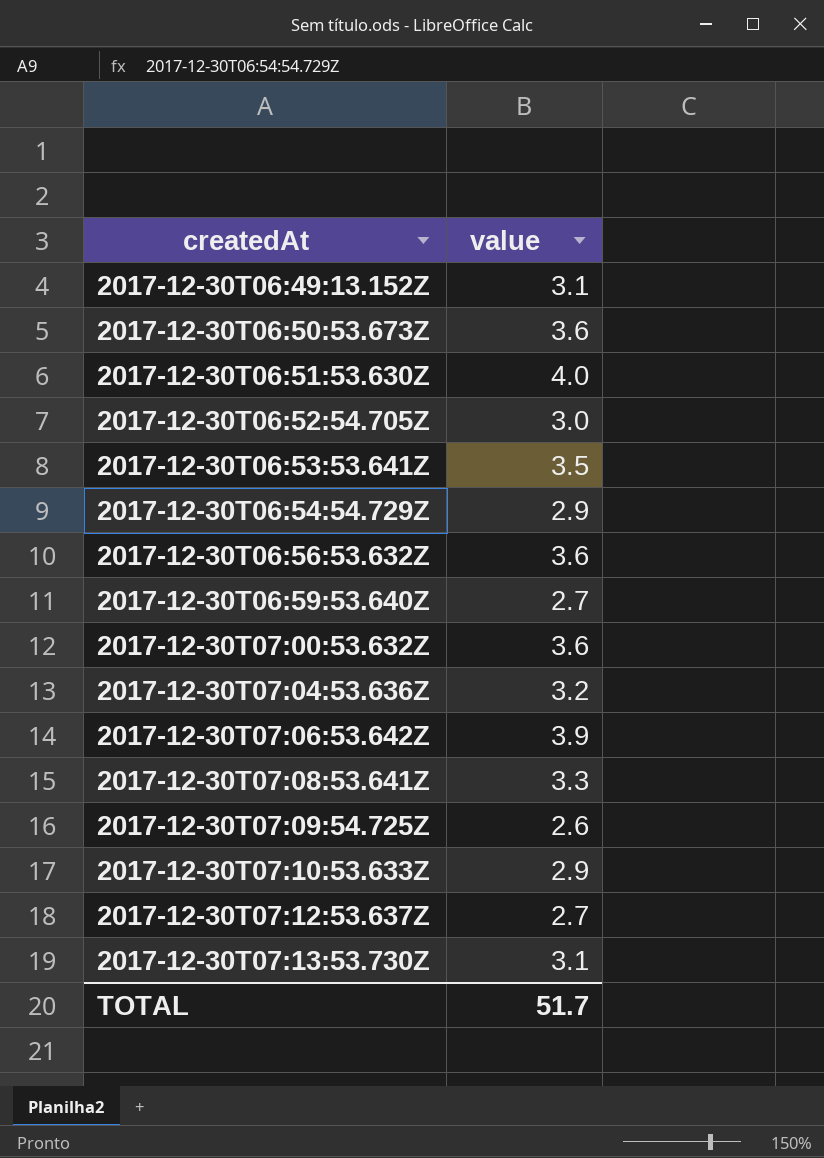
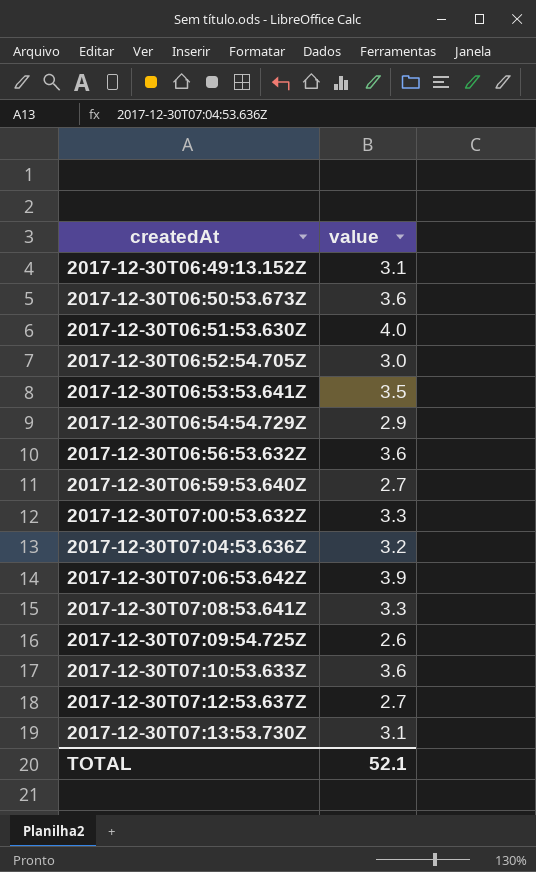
2017-12-30T07:00:53.632Z | value: 3.6 -> 3.3
2017-12-30T07:10:53.633Z | value: 2.9 -> 3.6
TOTAL | value: 51.7 -> 52.1

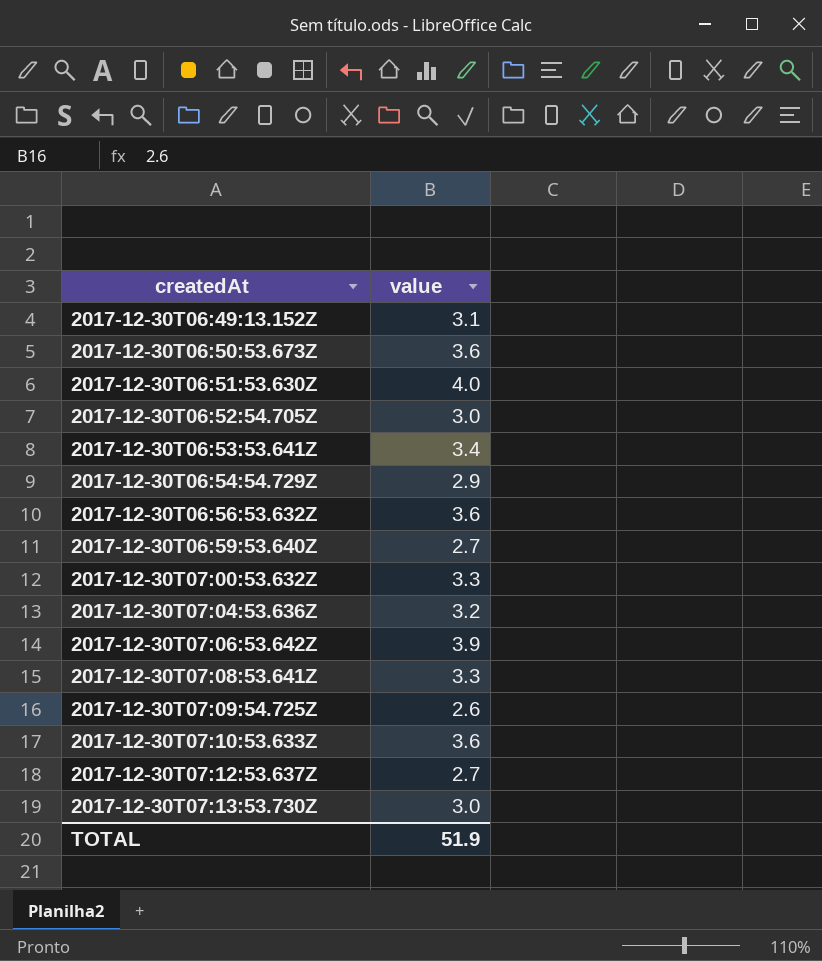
2017-12-30T06:53:53.641Z | value: 3.5 -> 3.4
2017-12-30T07:13:53.730Z | value: 3.1 -> 3.0
TOTAL | value: 52.1 -> 51.9

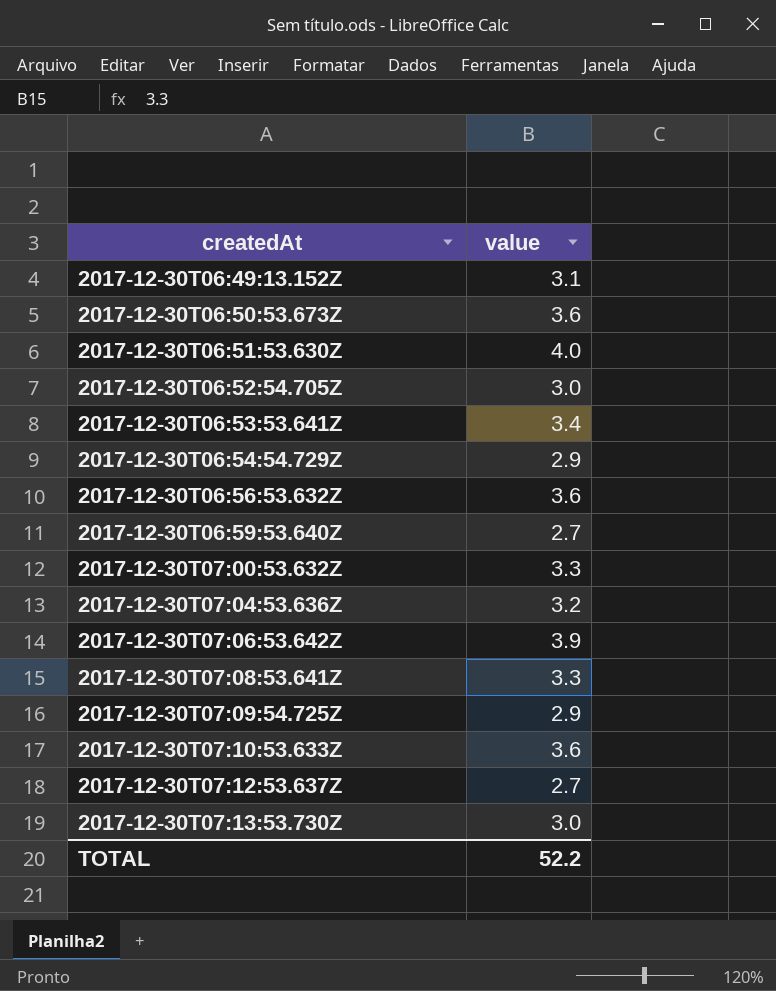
2017-12-30T07:09:54.725Z | value: 2.6 -> 2.9
TOTAL | value: 51.9 -> 52.2

